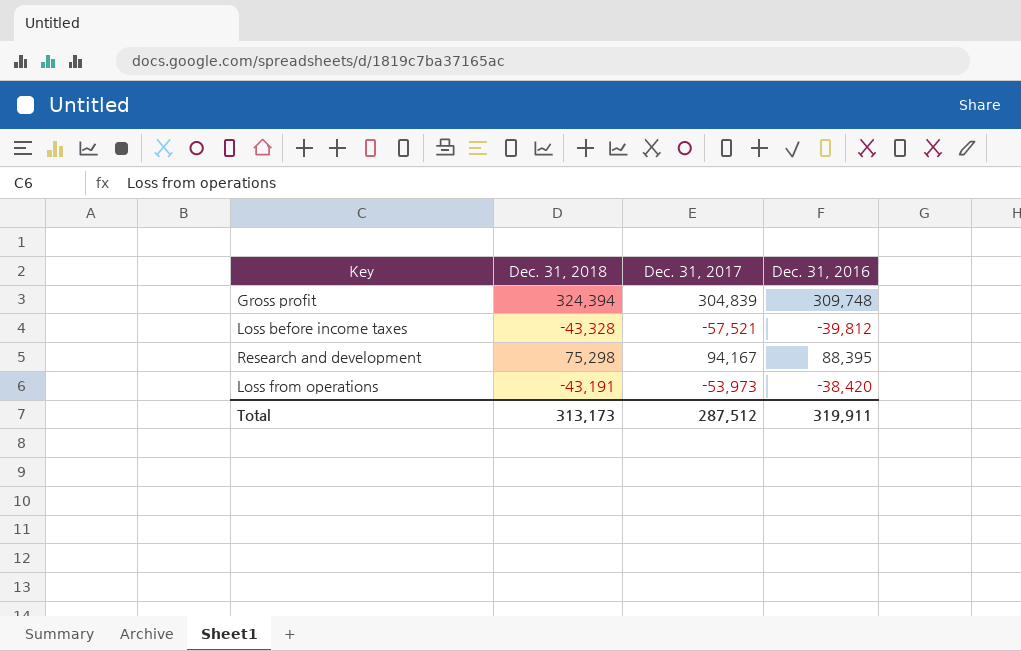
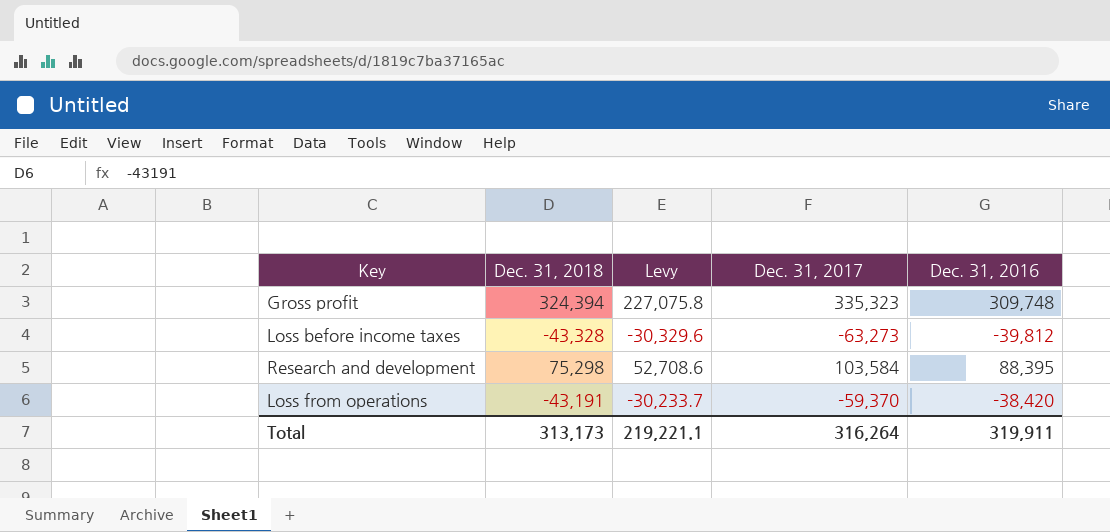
column Levy | formula: none -> [Dec. 31, 2018] * 0.7
Gross profit | Dec. 31, 2017: 304,839 -> 335,323
Loss before income taxes | Dec. 31, 2017: -57,521 -> -63,273
Research and development | Dec. 31, 2017: 94,167 -> 103,584
Loss from operations | Dec. 31, 2017: -53,973 -> -59,370
Total | Dec. 31, 2017: 287,512 -> 316,264

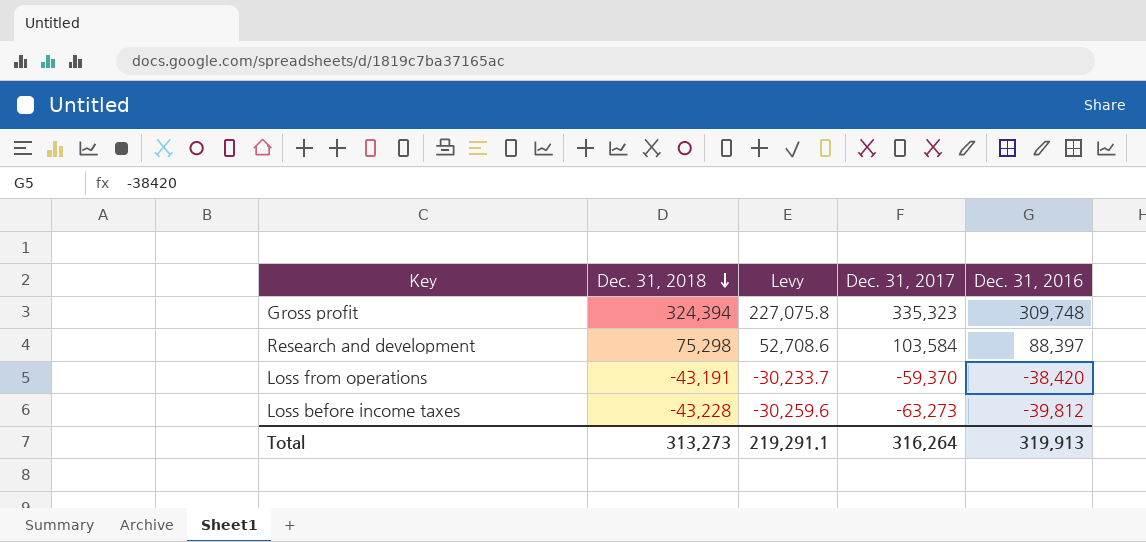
row order: none -> Dec. 31, 2018 descending
Research and development | Dec. 31, 2016: 88,395 -> 88,397
Loss before income taxes | Dec. 31, 2018: -43,328 -> -43,228
Loss before income taxes | Levy: -30,329.6 -> -30,259.6
Total | Dec. 31, 2018: 313,173 -> 313,273
Total | Levy: 219,221.1 -> 219,291.1
Total | Dec. 31, 2016: 319,911 -> 319,913

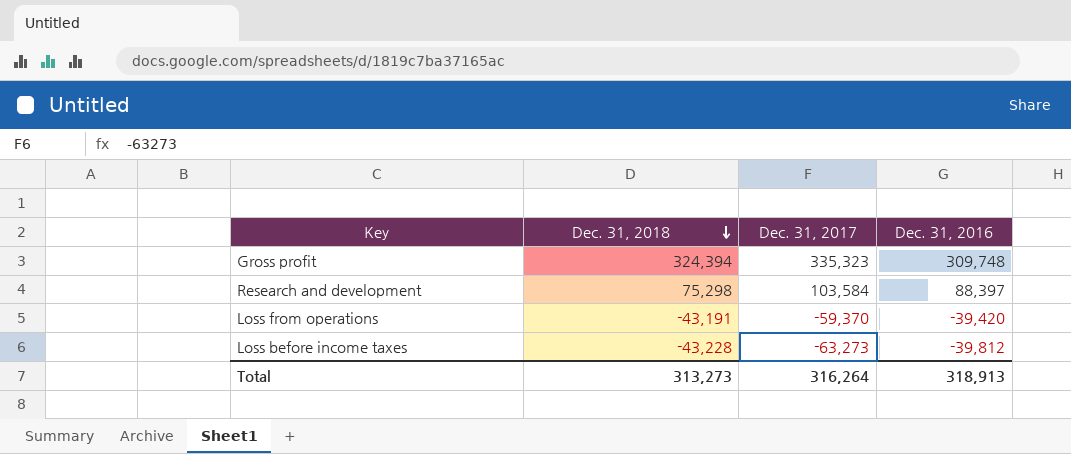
column Levy | formula: [Dec. 31, 2018] * 0.7 -> none
Loss from operations | Dec. 31, 2016: -38,420 -> -39,420
Total | Dec. 31, 2016: 319,913 -> 318,913

